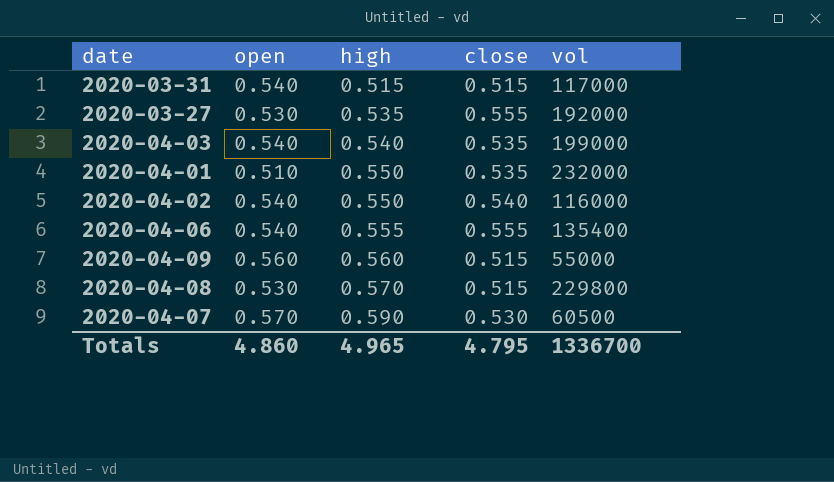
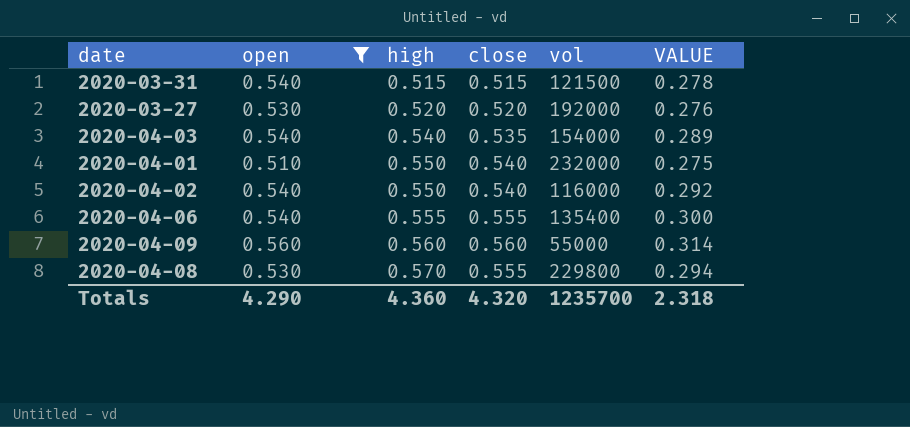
filter: none -> open != 0.570
column VALUE | formula: none -> [open] * [close]
2020-03-31 | vol: 117000 -> 121500
2020-03-27 | high: 0.535 -> 0.520
2020-03-27 | close: 0.555 -> 0.520
2020-04-03 | vol: 199000 -> 154000
2020-04-01 | close: 0.535 -> 0.540
2020-04-09 | close: 0.515 -> 0.560
2020-04-08 | close: 0.515 -> 0.555
Totals | open: 4.860 -> 4.290
Totals | high: 4.965 -> 4.360
Totals | close: 4.795 -> 4.320
Totals | vol: 1336700 -> 1235700

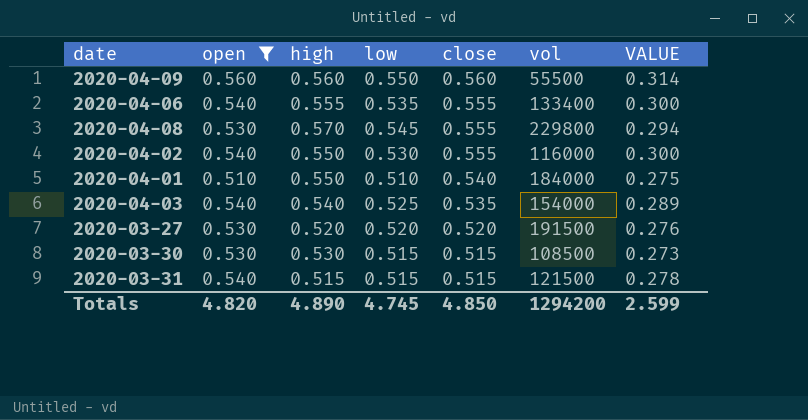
row order: high ascending -> close descending
column low | position: none -> 4
2020-04-09 | vol: 55000 -> 55500
2020-04-06 | vol: 135400 -> 133400
2020-04-02 | close: 0.540 -> 0.555
2020-04-02 | VALUE: 0.292 -> 0.300
2020-04-01 | vol: 232000 -> 184000
2020-03-27 | vol: 192000 -> 191500
row 2020-03-30: none -> 0.530 | 0.530 | 0.515 | 0.515 | 108500 | 0.273
Totals | open: 4.290 -> 4.820
Totals | high: 4.360 -> 4.890
Totals | close: 4.320 -> 4.850
Totals | vol: 1235700 -> 1294200
Totals | VALUE: 2.318 -> 2.599

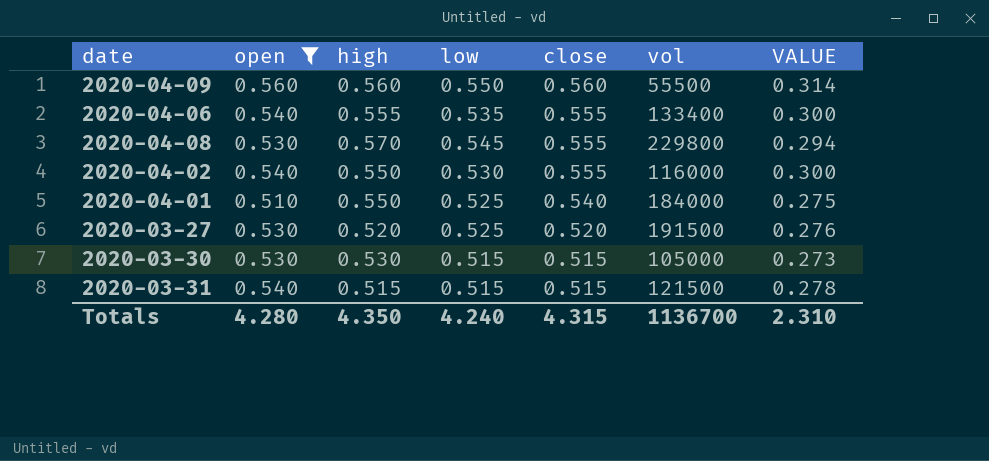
row 2020-04-03: 0.540 | 0.540 | 0.525 | 0.535 | 154000 | 0.289 -> none
2020-04-01 | low: 0.510 -> 0.525
2020-03-27 | low: 0.520 -> 0.525
2020-03-30 | vol: 108500 -> 105000
Totals | open: 4.820 -> 4.280
Totals | high: 4.890 -> 4.350
Totals | low: 4.745 -> 4.240
Totals | close: 4.850 -> 4.315
Totals | vol: 1294200 -> 1136700
Totals | VALUE: 2.599 -> 2.310

